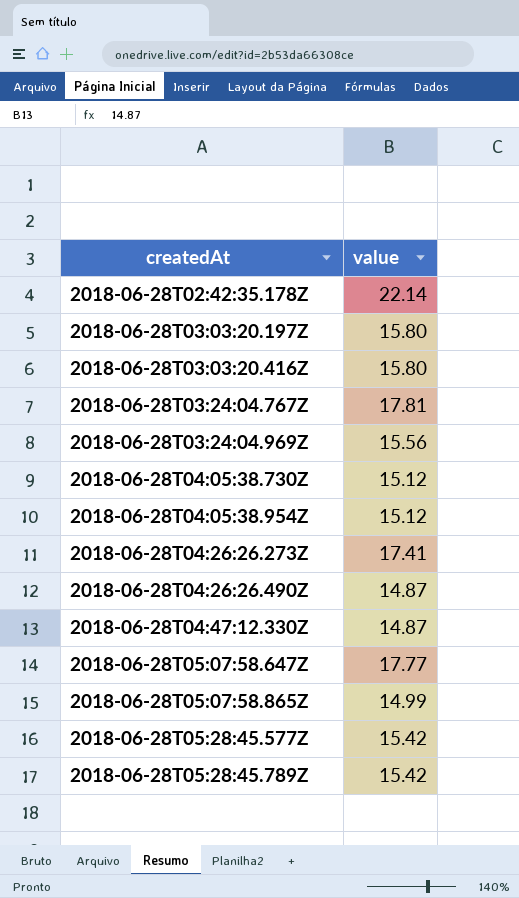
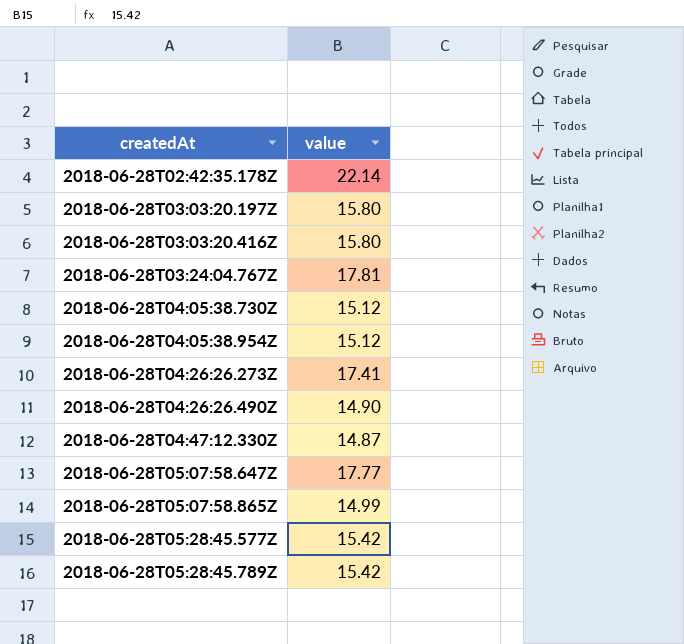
row 2018-06-28T03:24:04.969Z: 15.56 -> none
2018-06-28T04:26:26.490Z | value: 14.87 -> 14.90

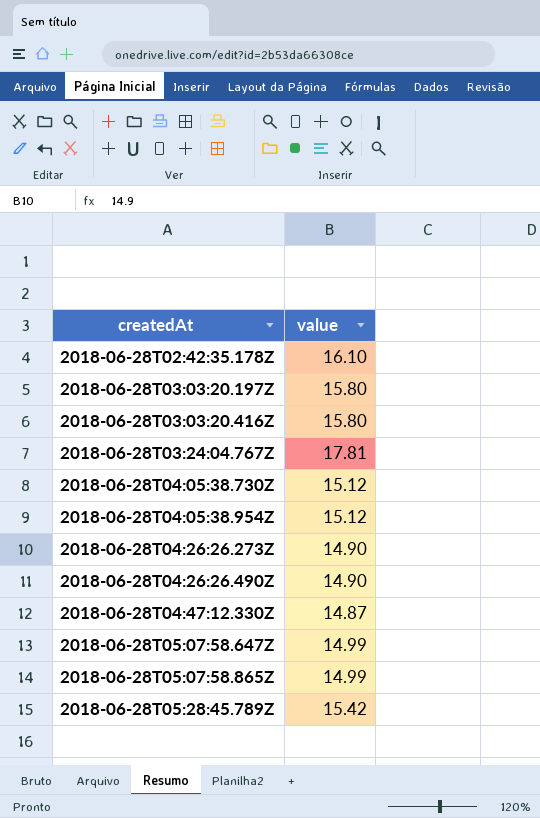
row 2018-06-28T05:28:45.577Z: 15.42 -> none
2018-06-28T02:42:35.178Z | value: 22.14 -> 16.10
2018-06-28T04:26:26.273Z | value: 17.41 -> 14.90
2018-06-28T05:07:58.647Z | value: 17.77 -> 14.99

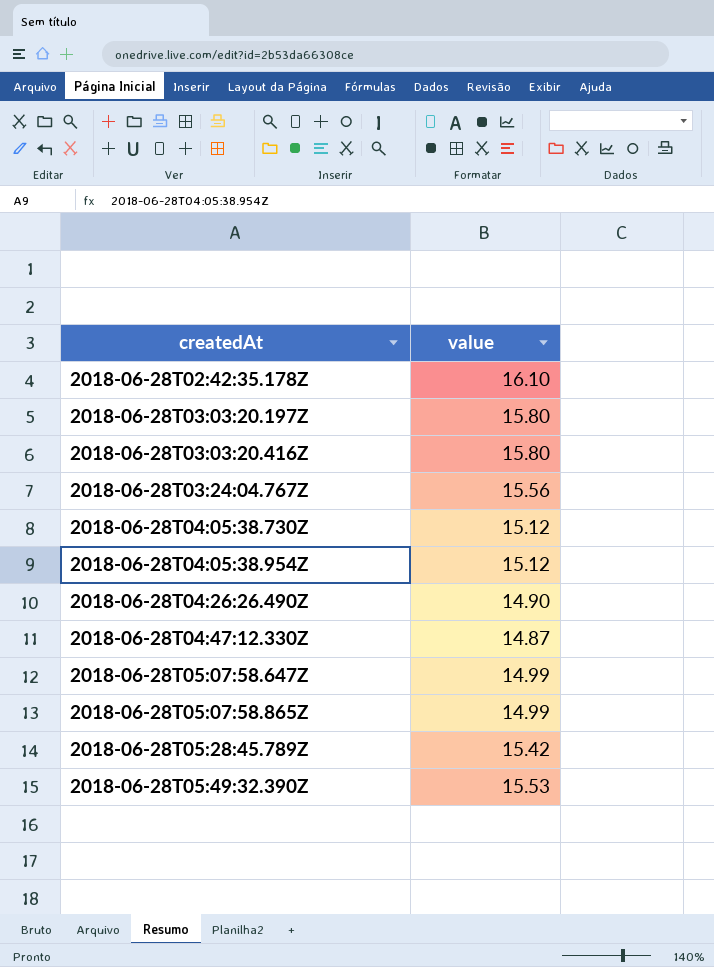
row 2018-06-28T04:26:26.273Z: 14.90 -> none
2018-06-28T03:24:04.767Z | value: 17.81 -> 15.56
row 2018-06-28T05:49:32.390Z: none -> 15.53

